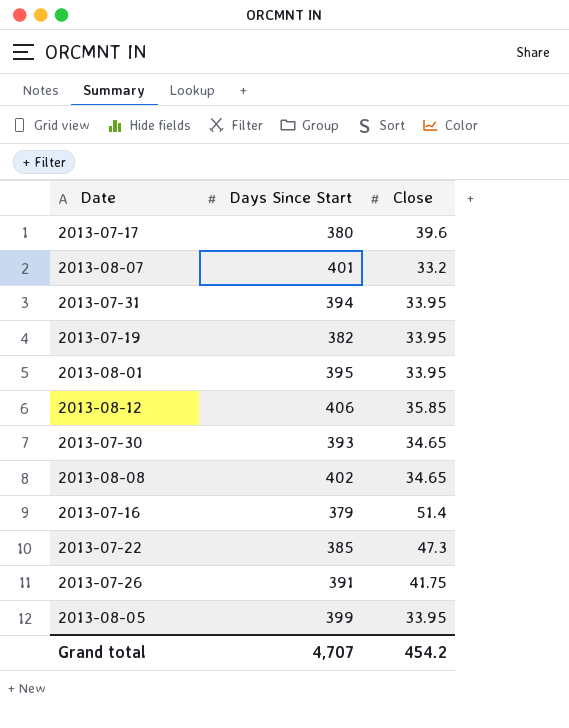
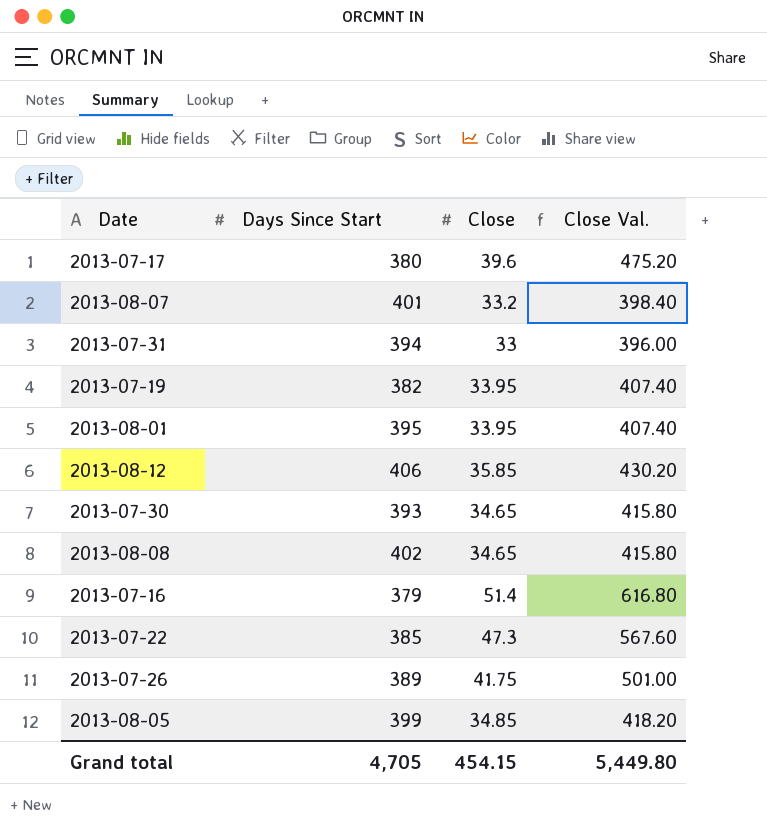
column Close Val. | formula: none -> [Close] * 12
2013-07-31 | Close: 33.95 -> 33
2013-07-26 | Days Since Start: 391 -> 389
2013-08-05 | Close: 33.95 -> 34.85
Grand total | Days Since Start: 4,707 -> 4,705
Grand total | Close: 454.2 -> 454.15

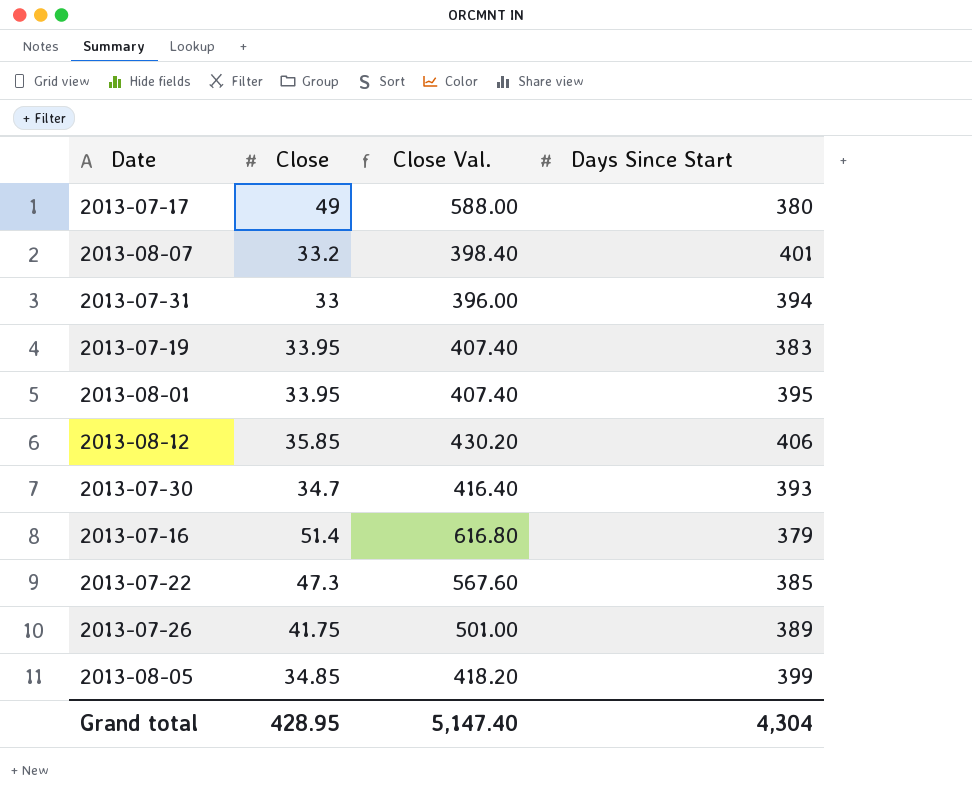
column Days Since Start | position: 2 -> 4
row 2013-08-08: 402 | 34.65 | 415.80 -> none
2013-07-17 | Close: 39.6 -> 49
2013-07-17 | Close Val.: 475.20 -> 588.00
2013-07-19 | Days Since Start: 382 -> 383
2013-07-30 | Close: 34.65 -> 34.7
2013-07-30 | Close Val.: 415.80 -> 416.40
Grand total | Close: 454.15 -> 428.95
Grand total | Close Val.: 5,449.80 -> 5,147.40
Grand total | Days Since Start: 4,705 -> 4,304

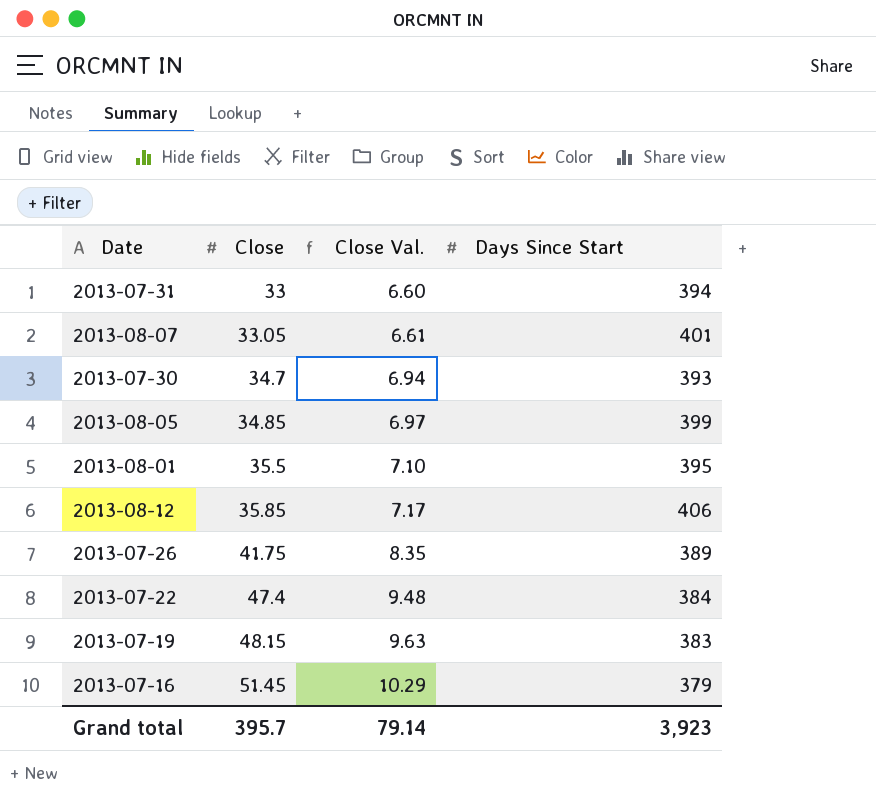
row order: none -> Close ascending
column Close Val. | formula: [Close] * 12 -> [Close] * 0.2
row 2013-07-17: 49 | 588.00 | 380 -> none
2013-08-07 | Close: 33.2 -> 33.05
2013-08-01 | Close: 33.95 -> 35.5
2013-07-22 | Close: 47.3 -> 47.4
2013-07-22 | Days Since Start: 385 -> 384
2013-07-19 | Close: 33.95 -> 48.15
2013-07-16 | Close: 51.4 -> 51.45
Grand total | Close: 428.95 -> 395.7
Grand total | Close Val.: 5,147.40 -> 79.14
Grand total | Days Since Start: 4,304 -> 3,923

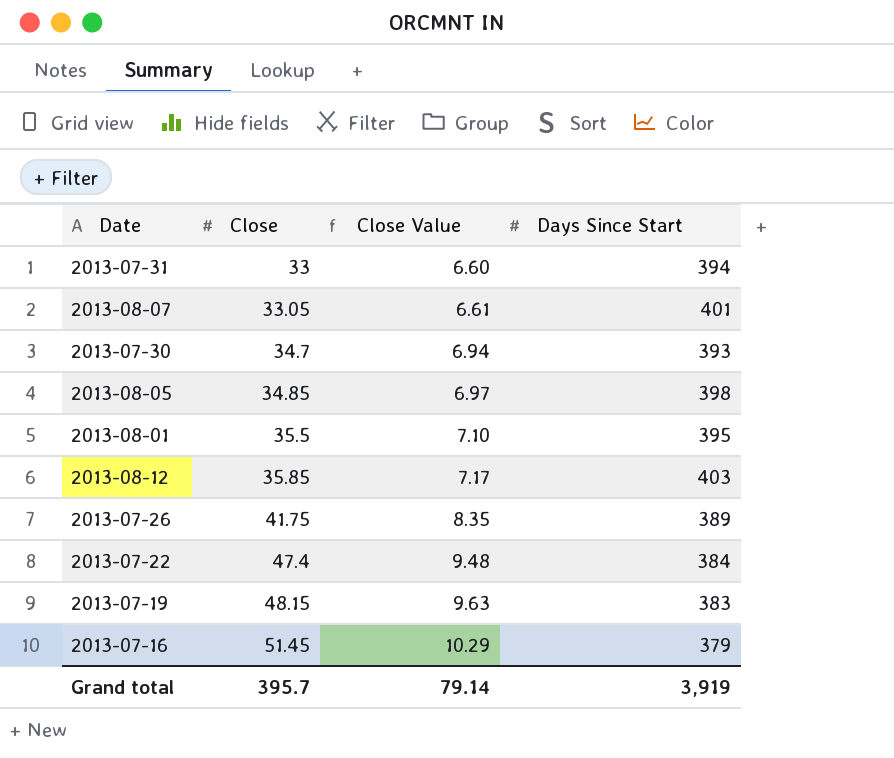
column name: Close Val. -> Close Value
2013-08-05 | Days Since Start: 399 -> 398
2013-08-12 | Days Since Start: 406 -> 403
Grand total | Days Since Start: 3,923 -> 3,919

